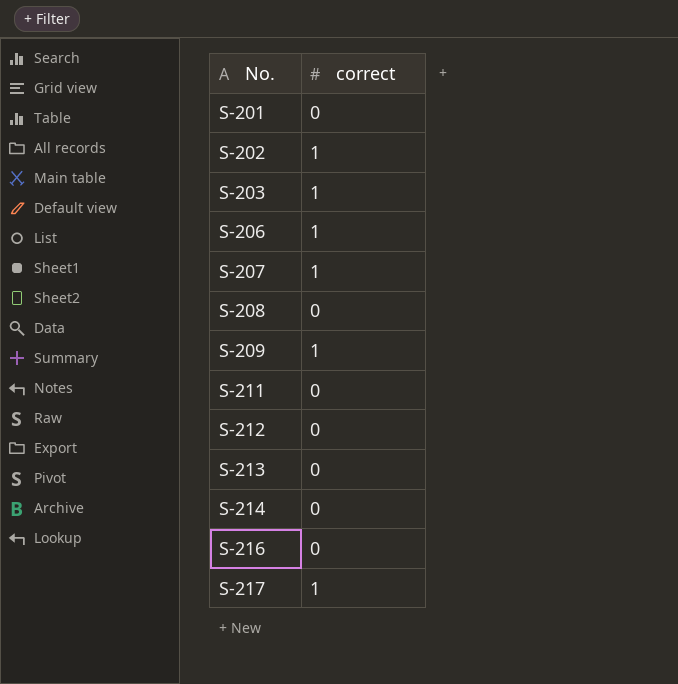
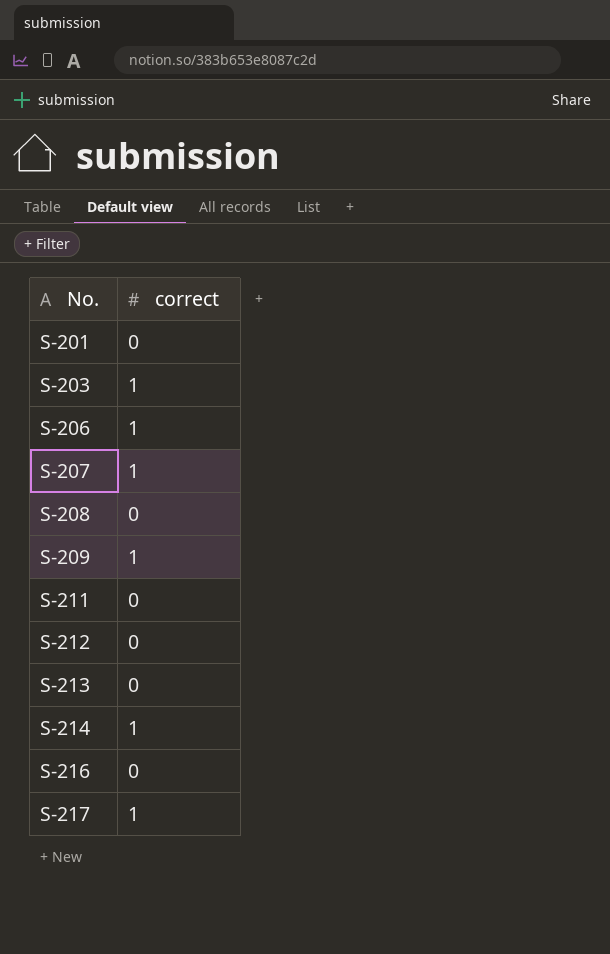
row S-202: 1 -> none
S-214 | correct: 0 -> 1

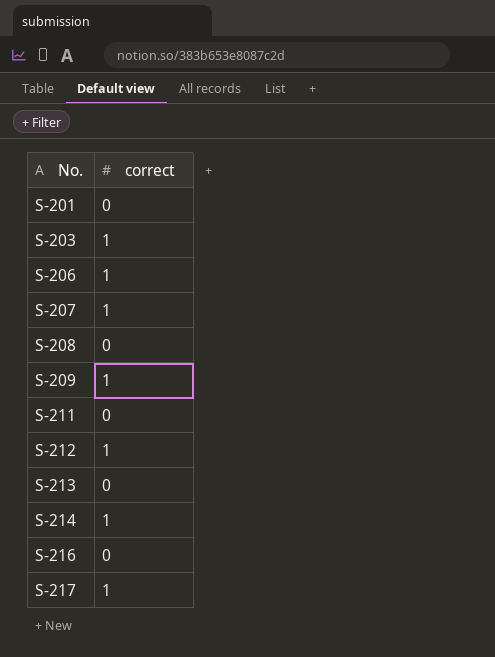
S-212 | correct: 0 -> 1

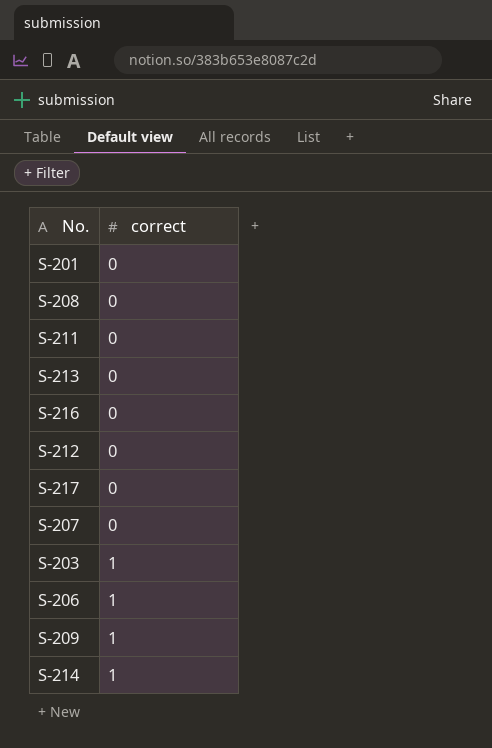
row order: No. ascending -> correct ascending
S-212 | correct: 1 -> 0
S-217 | correct: 1 -> 0
S-207 | correct: 1 -> 0

